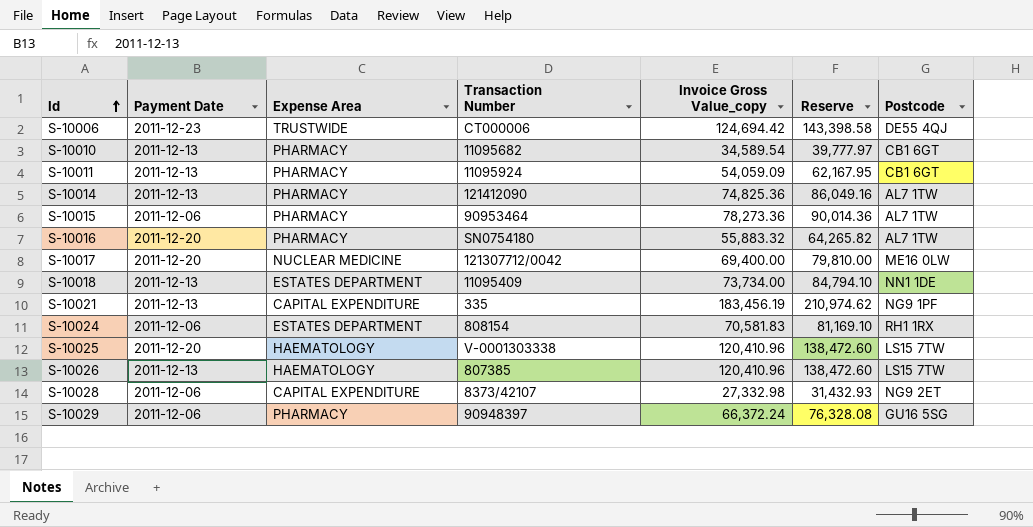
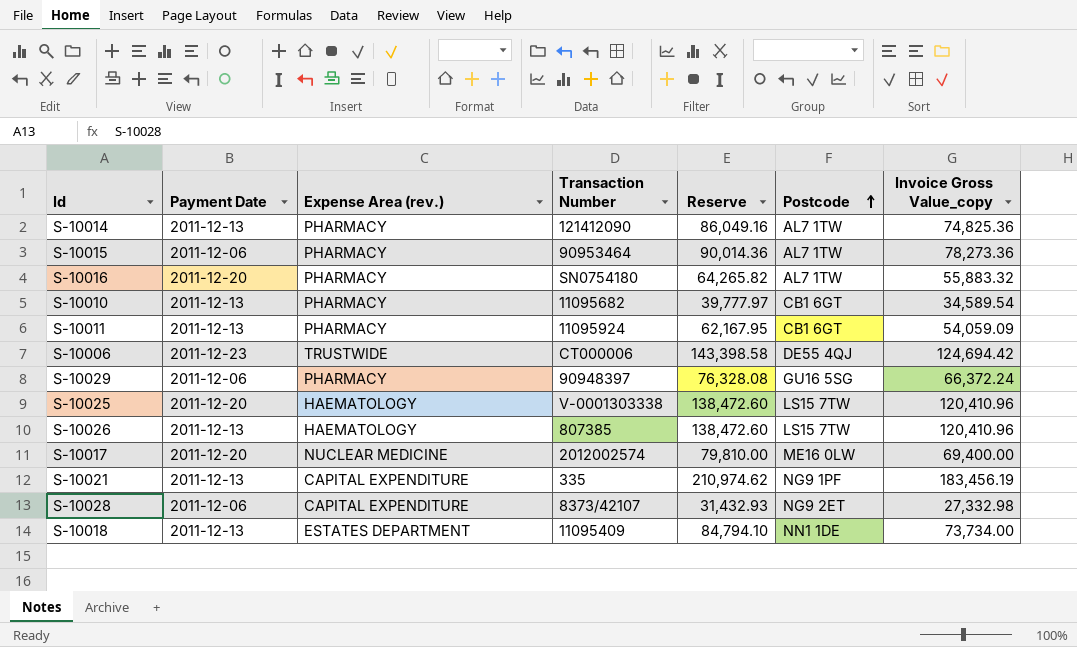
row order: Id ascending -> Postcode ascending
column name: Expense Area -> Expense Area (rev.)
column Invoice Gross Value_copy | position: 5 -> 7
row S-10024: 2011-12-06 | ESTATES DEPARTMENT | 808154 | 70,581.83 | 81,169.10 | RH1 1RX -> none
S-10017 | Transaction Number: 121307712/0042 -> 2012002574

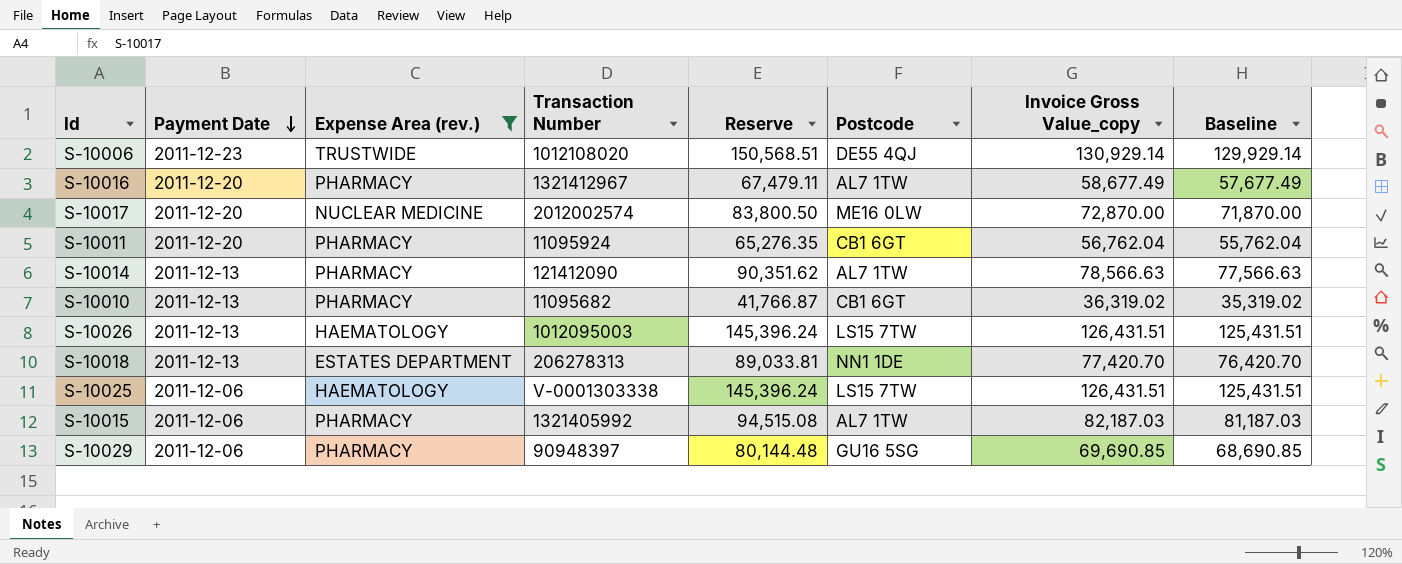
filter: none -> Expense Area (rev.) != CAPITAL EXPENDITURE
row order: Postcode ascending -> Payment Date descending
column Baseline | formula: none -> [Invoice Gross Value_copy] - 1000
S-10006 | Transaction Number: CT000006 -> 1012108020
S-10006 | Reserve: 143,398.58 -> 150,568.51
S-10006 | Invoice Gross Value_copy: 124,694.42 -> 130,929.14
S-10016 | Transaction Number: SN0754180 -> 1321412967
S-10016 | Reserve: 64,265.82 -> 67,479.11
S-10016 | Invoice Gross Value_copy: 55,883.32 -> 58,677.49
S-10017 | Reserve: 79,810.00 -> 83,800.50
S-10017 | Invoice Gross Value_copy: 69,400.00 -> 72,870.00
S-10011 | Payment Date: 2011-12-13 -> 2011-12-20
S-10011 | Reserve: 62,167.95 -> 65,276.35
S-10011 | Invoice Gross Value_copy: 54,059.09 -> 56,762.04
S-10014 | Reserve: 86,049.16 -> 90,351.62
S-10014 | Invoice Gross Value_copy: 74,825.36 -> 78,566.63
S-10010 | Reserve: 39,777.97 -> 41,766.87
S-10010 | Invoice Gross Value_copy: 34,589.54 -> 36,319.02
S-10026 | Transaction Number: 807385 -> 1012095003
S-10026 | Reserve: 138,472.60 -> 145,396.24
S-10026 | Invoice Gross Value_copy: 120,410.96 -> 126,431.51
S-10018 | Transaction Number: 11095409 -> 206278313
S-10018 | Reserve: 84,794.10 -> 89,033.81
S-10018 | Invoice Gross Value_copy: 73,734.00 -> 77,420.70
S-10025 | Payment Date: 2011-12-20 -> 2011-12-06
S-10025 | Reserve: 138,472.60 -> 145,396.24
S-10025 | Invoice Gross Value_copy: 120,410.96 -> 126,431.51
S-10015 | Transaction Number: 90953464 -> 1321405992
S-10015 | Reserve: 90,014.36 -> 94,515.08
S-10015 | Invoice Gross Value_copy: 78,273.36 -> 82,187.03
S-10029 | Reserve: 76,328.08 -> 80,144.48
S-10029 | Invoice Gross Value_copy: 66,372.24 -> 69,690.85

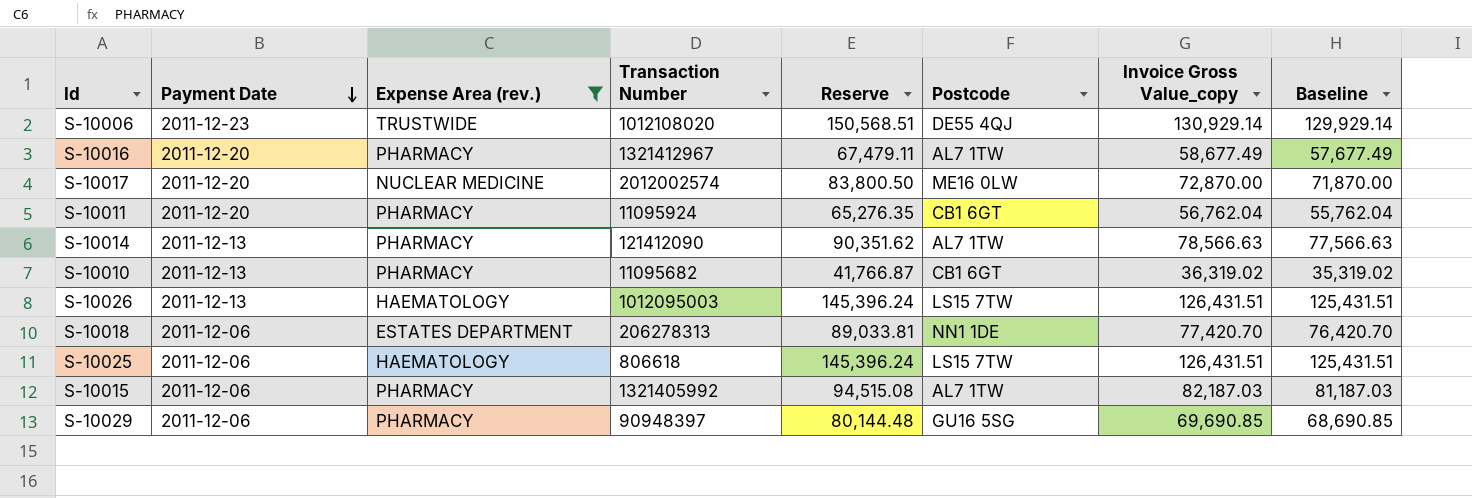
S-10018 | Payment Date: 2011-12-13 -> 2011-12-06
S-10025 | Transaction Number: V-0001303338 -> 806618

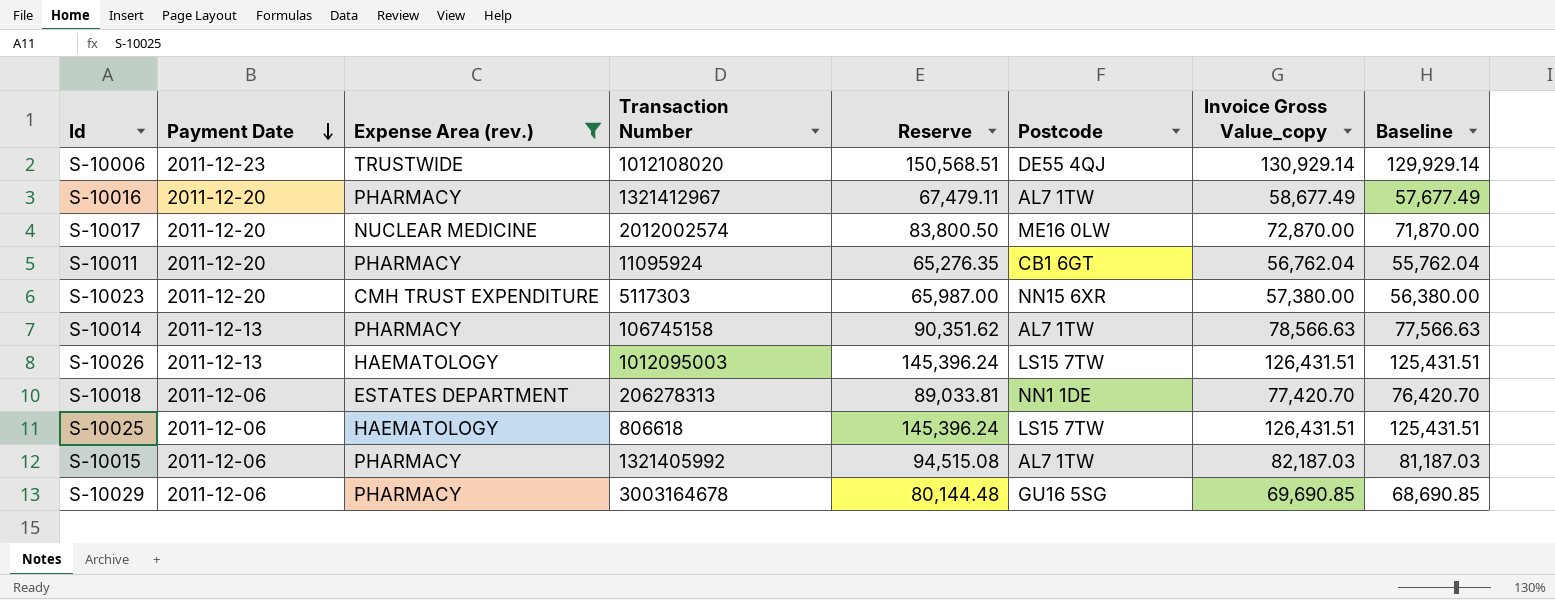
row S-10010: 2011-12-13 | PHARMACY | 11095682 | 41,766.87 | CB1 6GT | 36,319.02 | 35,319.02 -> none
row S-10023: none -> 2011-12-20 | CMH TRUST EXPENDITURE | 5117303 | 65,987.00 | NN15 6XR | 57,380.00 | 56,380.00
S-10014 | Transaction Number: 121412090 -> 106745158
S-10029 | Transaction Number: 90948397 -> 3003164678

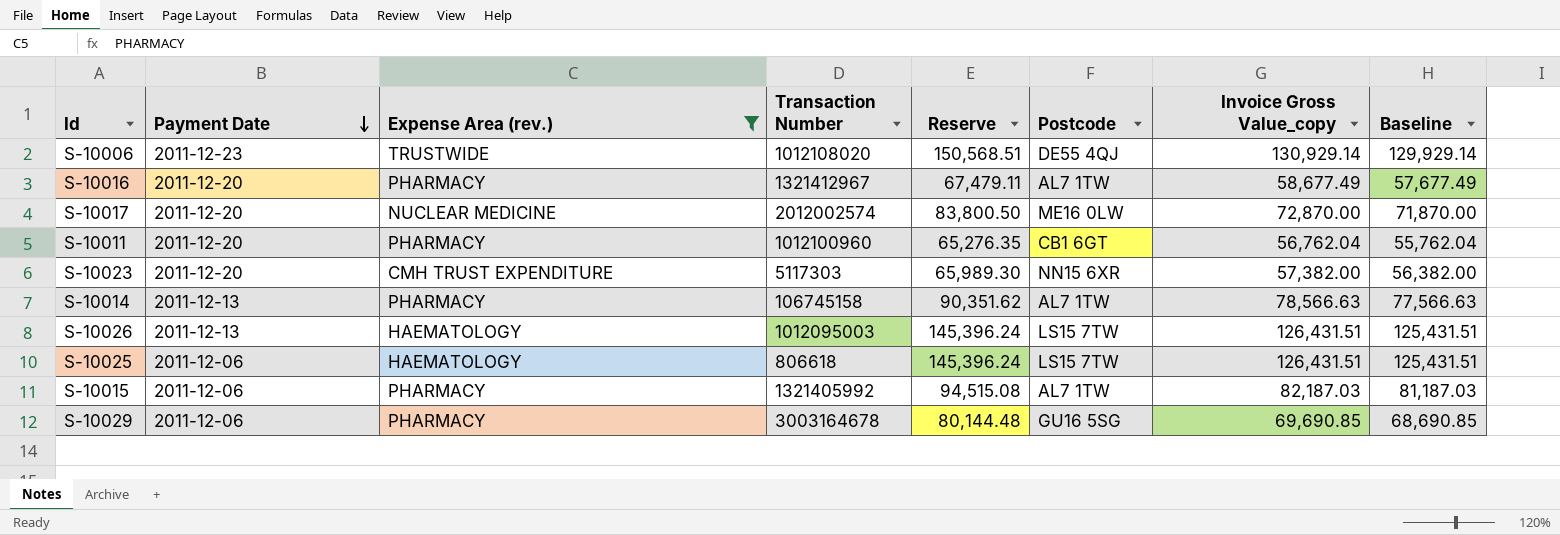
row S-10018: 2011-12-06 | ESTATES DEPARTMENT | 206278313 | 89,033.81 | NN1 1DE | 77,420.70 | 76,420.70 -> none
S-10011 | Transaction Number: 11095924 -> 1012100960
S-10023 | Reserve: 65,987.00 -> 65,989.30
S-10023 | Invoice Gross Value_copy: 57,380.00 -> 57,382.00
S-10023 | Baseline: 56,380.00 -> 56,382.00

